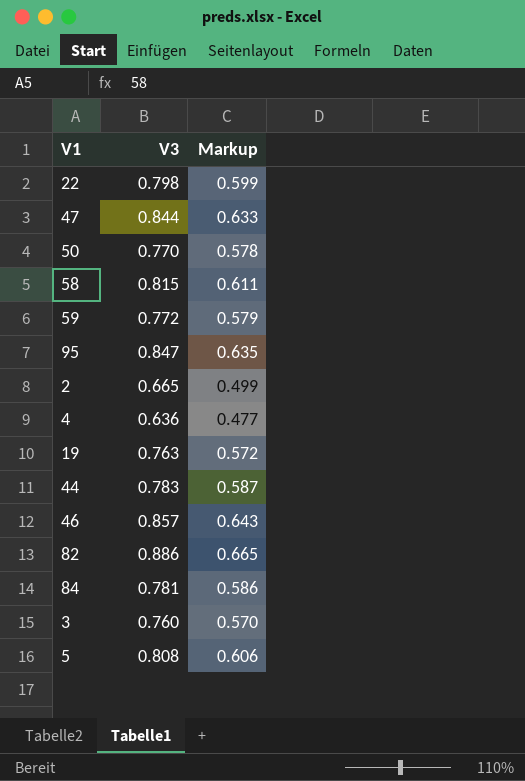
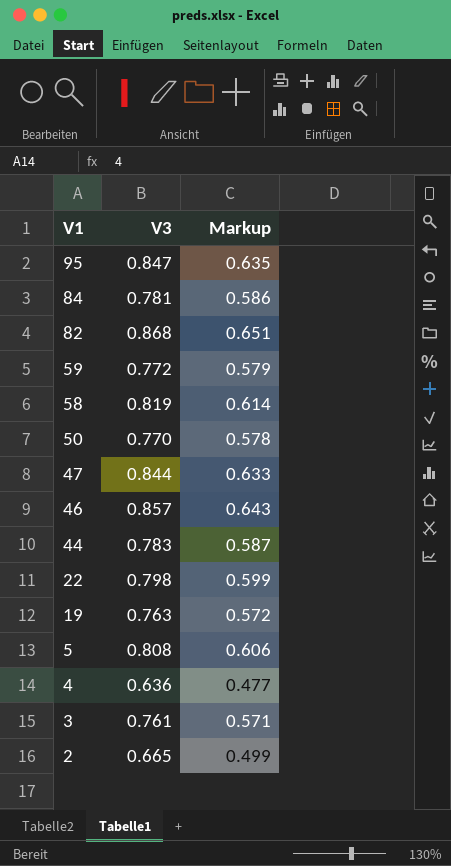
row order: none -> V1 descending
82 | V3: 0.886 -> 0.868
82 | Markup: 0.665 -> 0.651
58 | V3: 0.815 -> 0.819
58 | Markup: 0.611 -> 0.614
3 | V3: 0.760 -> 0.761
3 | Markup: 0.570 -> 0.571

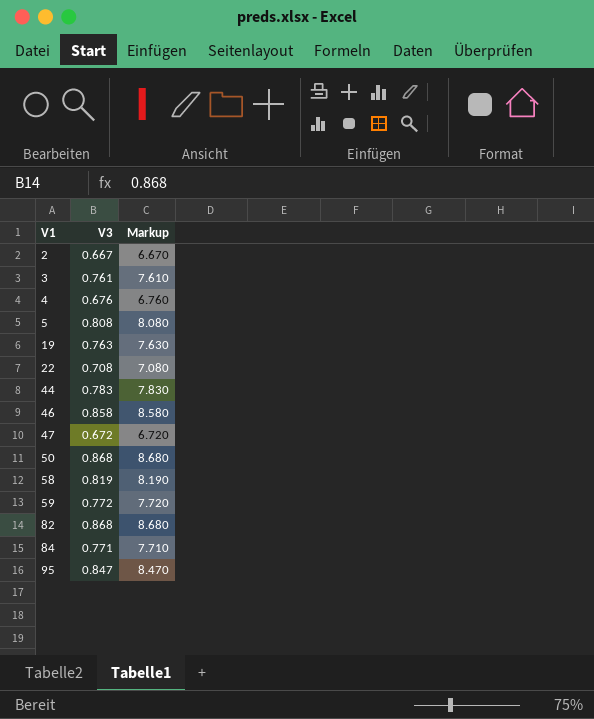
row order: V1 descending -> V1 ascending
column Markup | formula: [V3] * 0.75 -> [V3] * 10
2 | V3: 0.665 -> 0.667
4 | V3: 0.636 -> 0.676
22 | V3: 0.798 -> 0.708
46 | V3: 0.857 -> 0.858
47 | V3: 0.844 -> 0.672
50 | V3: 0.770 -> 0.868
84 | V3: 0.781 -> 0.771

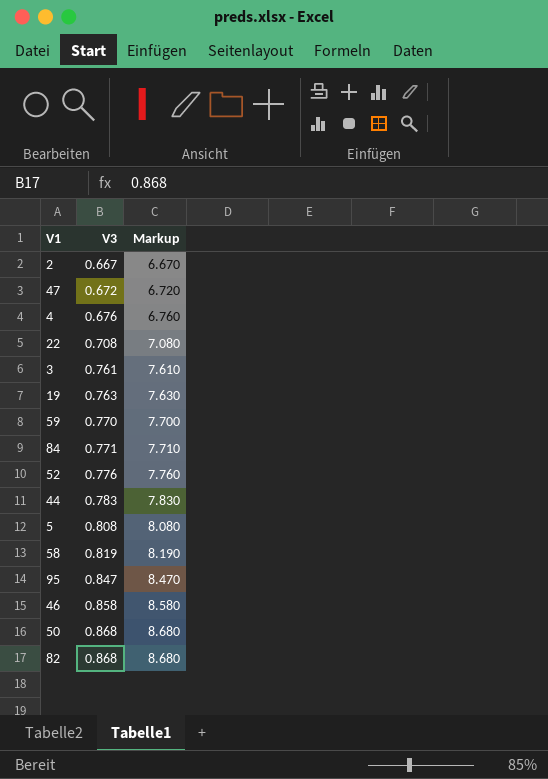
row order: V1 ascending -> V3 ascending
59 | V3: 0.772 -> 0.770
59 | Markup: 7.720 -> 7.700
row 52: none -> 0.776 | 7.760

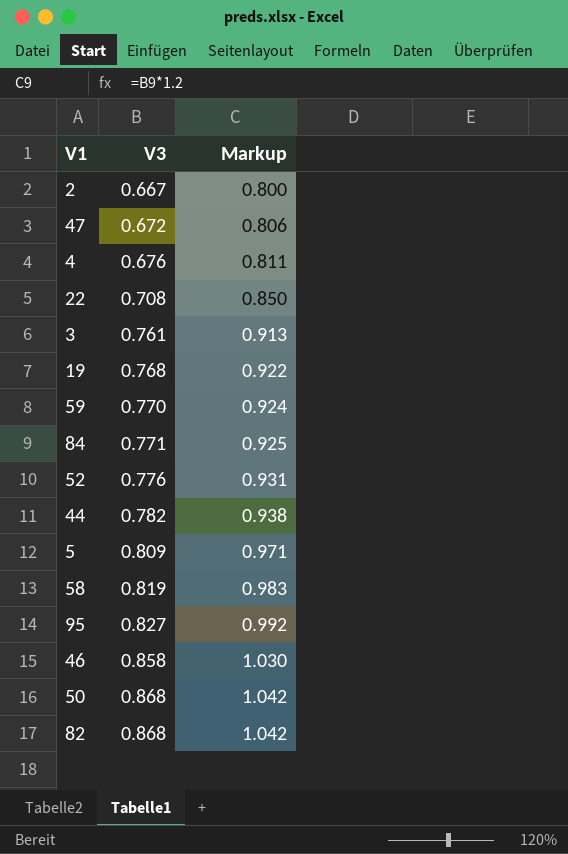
column Markup | formula: [V3] * 10 -> [V3] * 1.2
19 | V3: 0.763 -> 0.768
44 | V3: 0.783 -> 0.782
5 | V3: 0.808 -> 0.809
95 | V3: 0.847 -> 0.827

